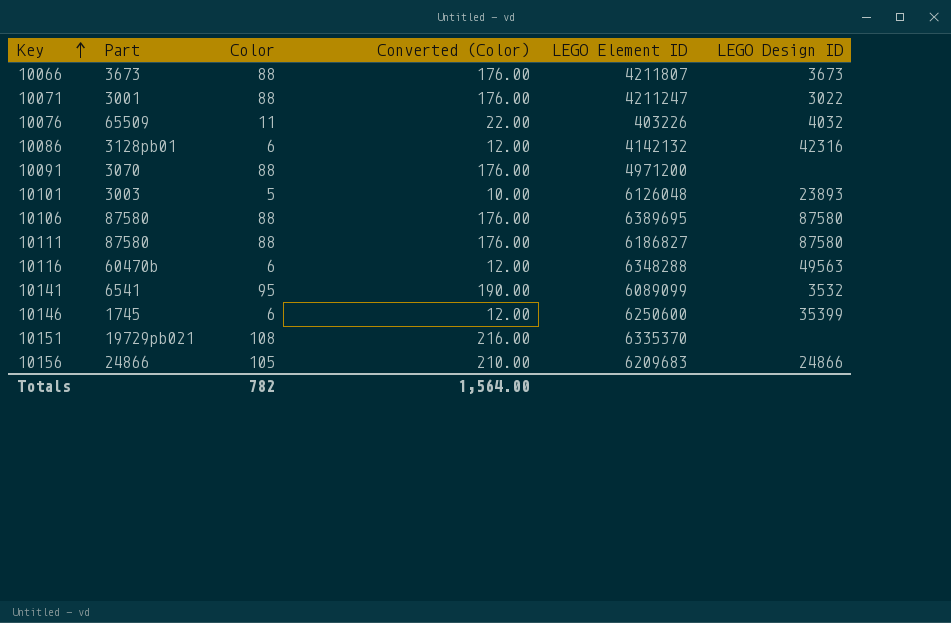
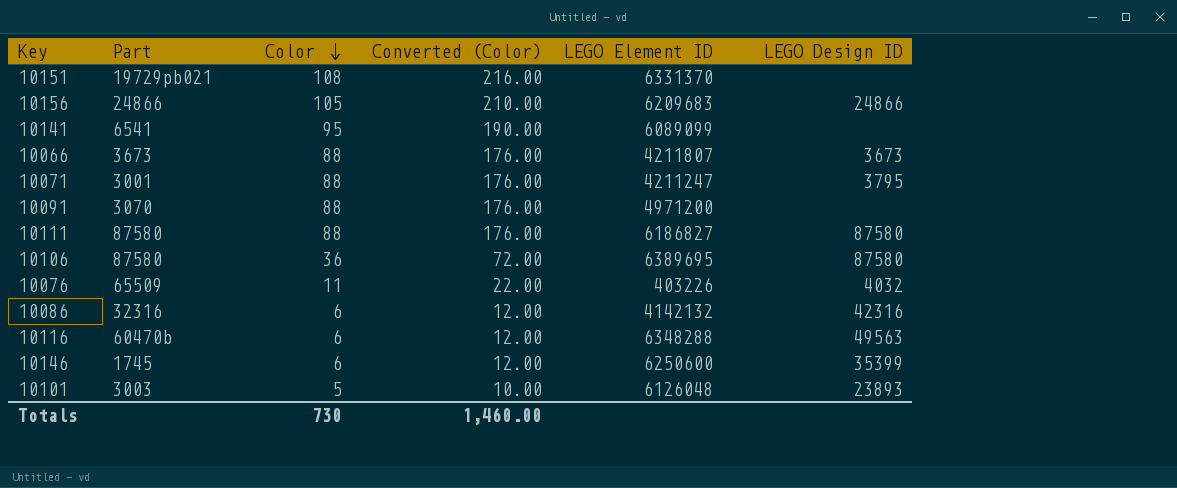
row order: Key ascending -> Color descending
10151 | LEGO Element ID: 6335370 -> 6331370
10141 | LEGO Design ID: 3532 -> none
10071 | LEGO Design ID: 3022 -> 3795
10106 | Color: 88 -> 36
10106 | Converted (Color): 176.00 -> 72.00
10086 | Part: 3128pb01 -> 32316
Totals | Color: 782 -> 730
Totals | Converted (Color): 1,564.00 -> 1,460.00

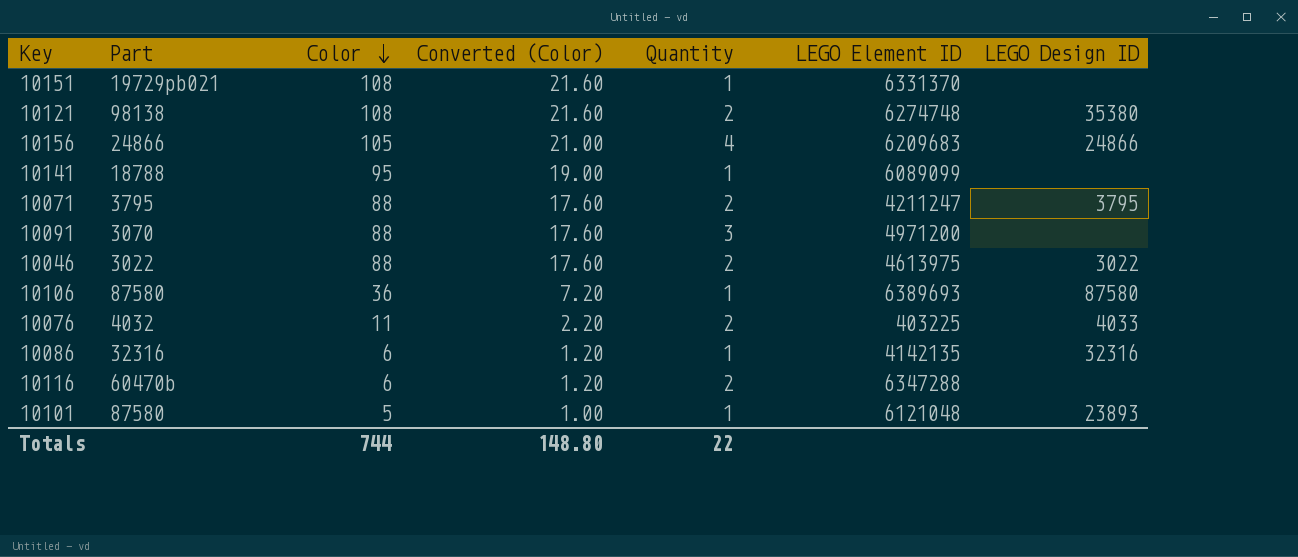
column Converted (Color) | formula: [Color] * 2 -> [Color] * 0.2
column Quantity | position: none -> 5
row 10066: 3673 | 88 | 176.00 | 4211807 | 3673 -> none
row 10111: 87580 | 88 | 176.00 | 6186827 | 87580 -> none
row 10146: 1745 | 6 | 12.00 | 6250600 | 35399 -> none
row 10121: none -> 98138 | 108 | 21.60 | 2 | 6274748 | 35380
10141 | Part: 6541 -> 18788
10071 | Part: 3001 -> 3795
row 10046: none -> 3022 | 88 | 17.60 | 2 | 4613975 | 3022
10106 | LEGO Element ID: 6389695 -> 6389693
10076 | Part: 65509 -> 4032
10076 | LEGO Element ID: 403226 -> 403225
10076 | LEGO Design ID: 4032 -> 4033
10086 | LEGO Element ID: 4142132 -> 4142135
10086 | LEGO Design ID: 42316 -> 32316
10116 | LEGO Element ID: 6348288 -> 6347288
10116 | LEGO Design ID: 49563 -> none
10101 | Part: 3003 -> 87580
10101 | LEGO Element ID: 6126048 -> 6121048
Totals | Color: 730 -> 744
Totals | Converted (Color): 1,460.00 -> 148.80

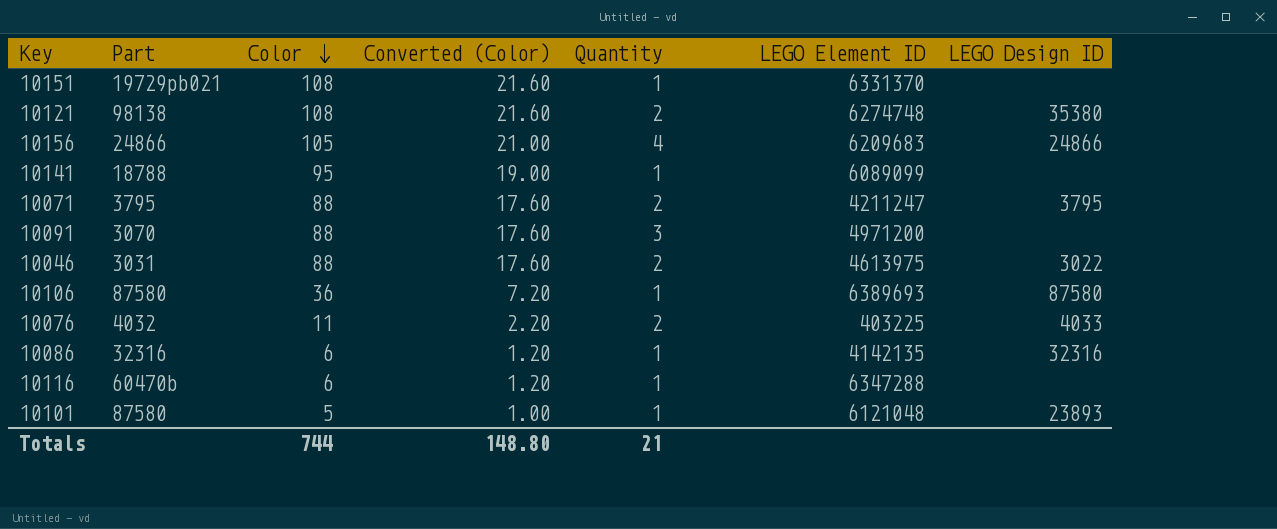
10046 | Part: 3022 -> 3031
10116 | Quantity: 2 -> 1
Totals | Quantity: 22 -> 21

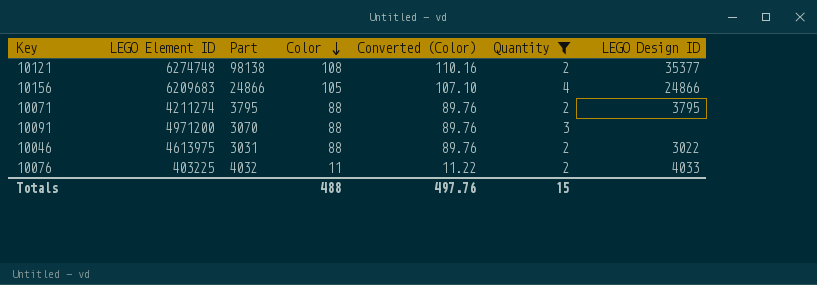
filter: none -> Quantity != 1
column LEGO Element ID | position: 6 -> 2
column Converted (Color) | formula: [Color] * 0.2 -> [Color] * 1.02
10121 | LEGO Design ID: 35380 -> 35377
10071 | LEGO Element ID: 4211247 -> 4211274
Totals | Color: 744 -> 488
Totals | Converted (Color): 148.80 -> 497.76
Totals | Quantity: 21 -> 15

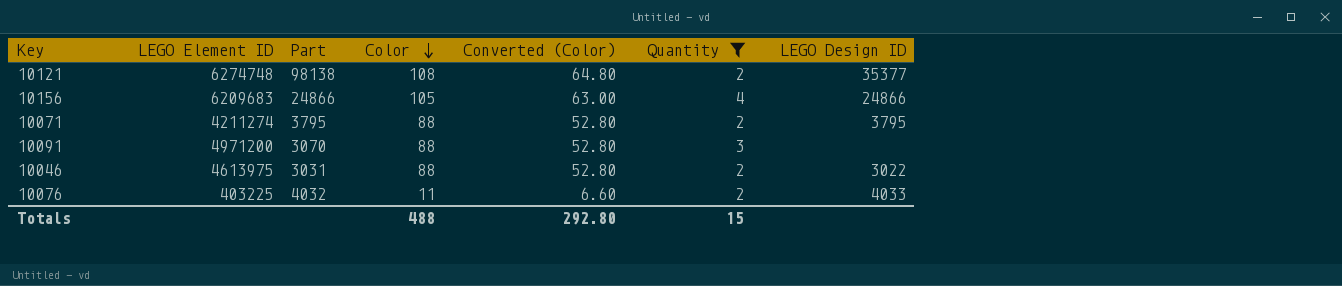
column Converted (Color) | formula: [Color] * 1.02 -> [Color] * 0.6
Totals | Converted (Color): 497.76 -> 292.80

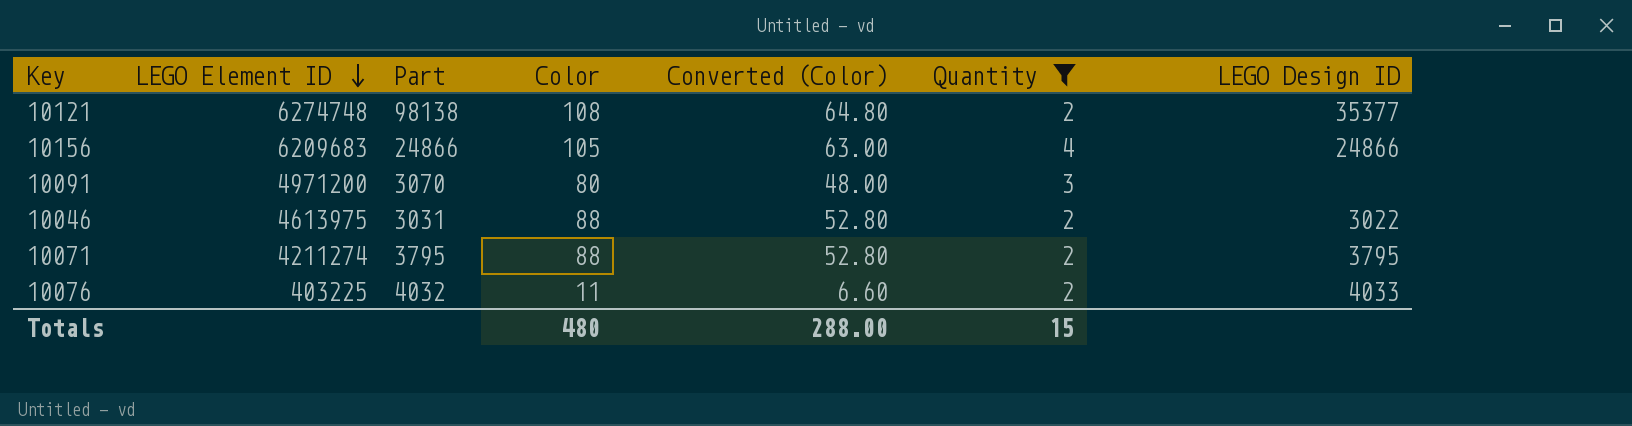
row order: Color descending -> LEGO Element ID descending
10091 | Color: 88 -> 80
10091 | Converted (Color): 52.80 -> 48.00
Totals | Color: 488 -> 480
Totals | Converted (Color): 292.80 -> 288.00

